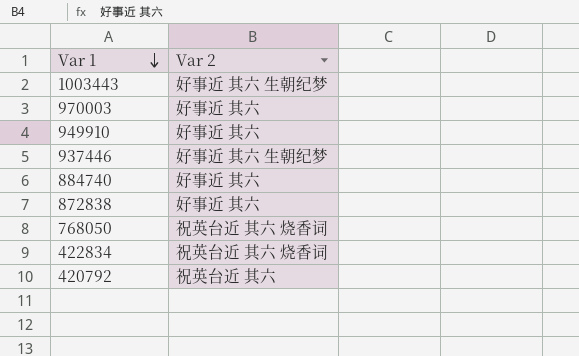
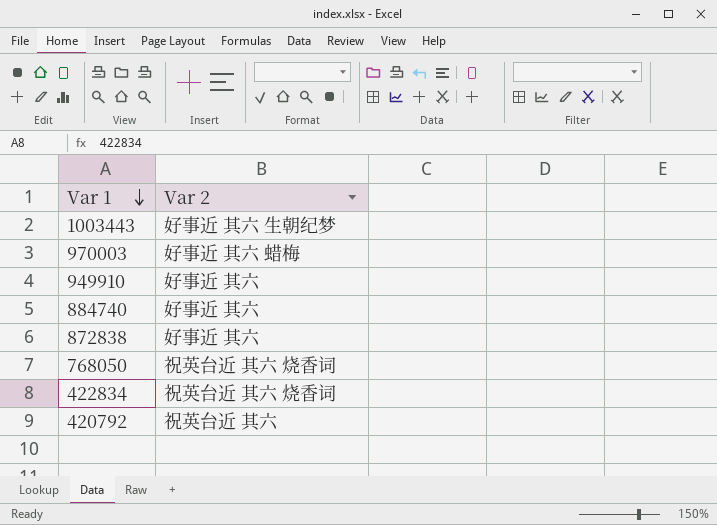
row 937446: 好事近 其六 生朝纪梦 -> none
970003 | Var 2: 好事近 其六 -> 好事近 其六 蜡梅

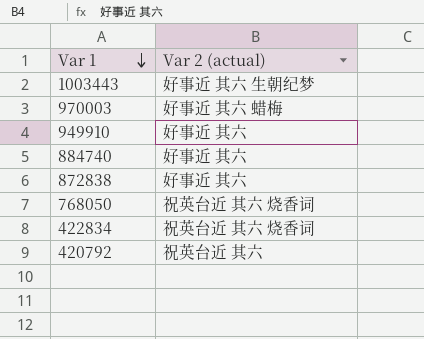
column name: Var 2 -> Var 2 (actual)

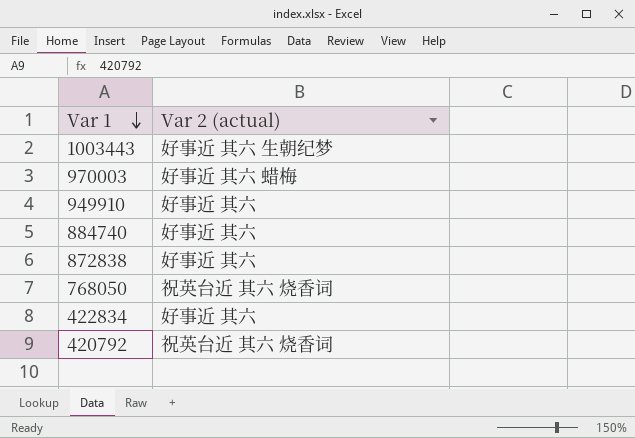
422834 | Var 2 (actual): 祝英台近 其六 烧香词 -> 好事近 其六
420792 | Var 2 (actual): 祝英台近 其六 -> 祝英台近 其六 烧香词

